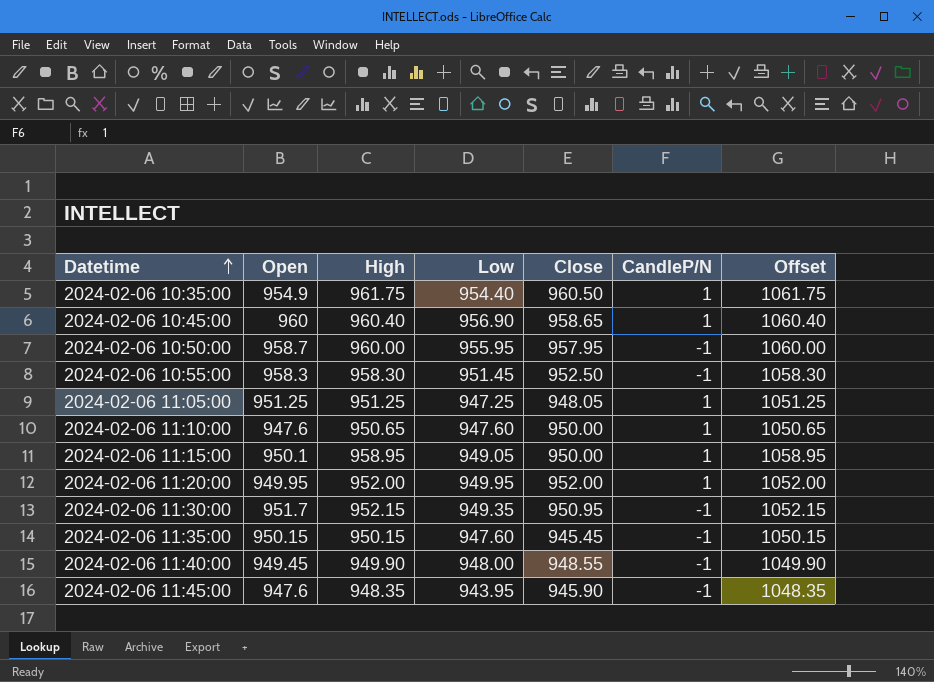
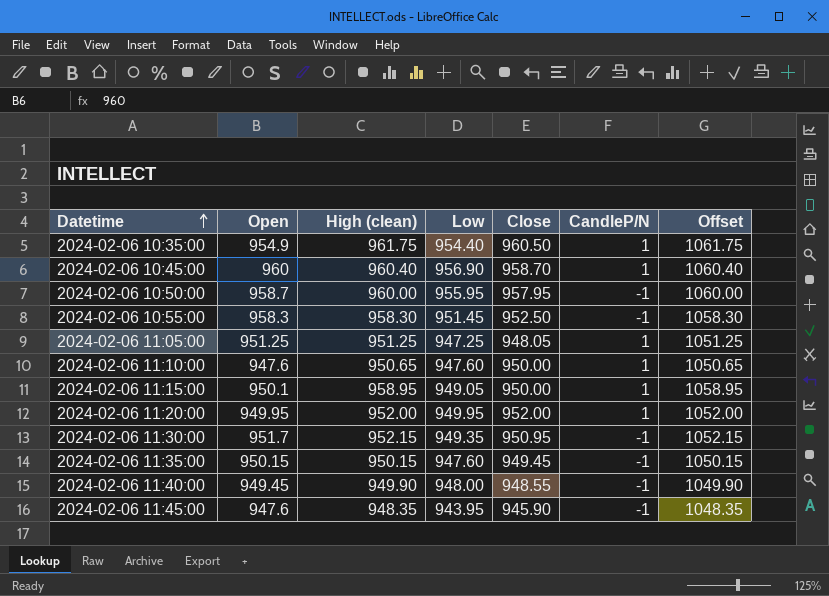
column name: High -> High (clean)
2024-02-06 10:45:00 | Close: 958.65 -> 958.70
2024-02-06 11:35:00 | Close: 945.45 -> 949.45

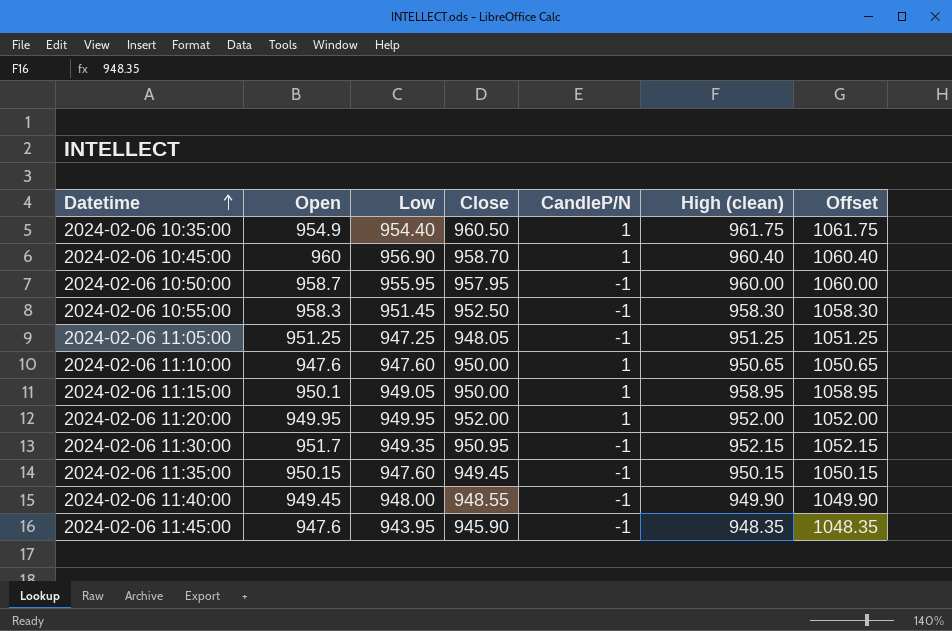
column High (clean) | position: 3 -> 6
2024-02-06 11:05:00 | CandleP/N: 1 -> -1

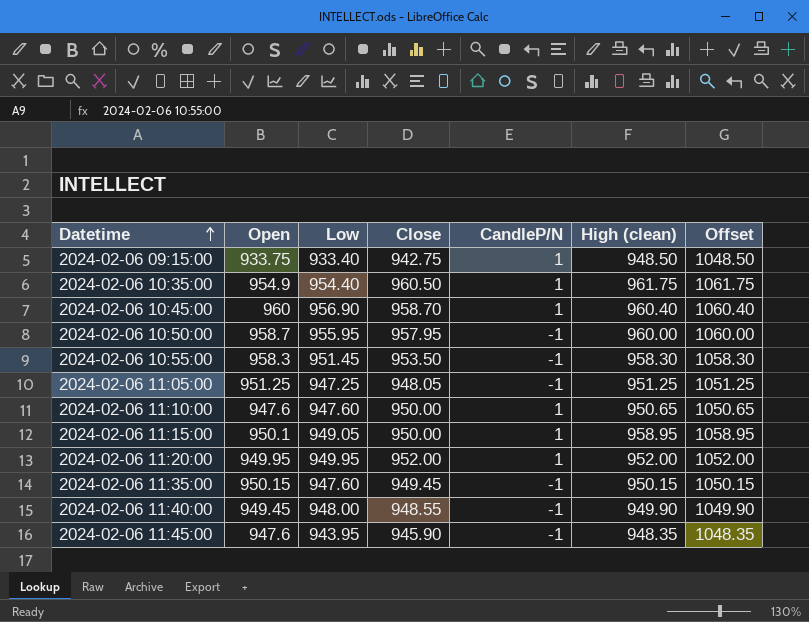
row 2024-02-06 11:30:00: 951.7 | 949.35 | 950.95 | -1 | 952.15 | 1052.15 -> none
row 2024-02-06 09:15:00: none -> 933.75 | 933.40 | 942.75 | 1 | 948.50 | 1048.50
2024-02-06 10:55:00 | Close: 952.50 -> 953.50

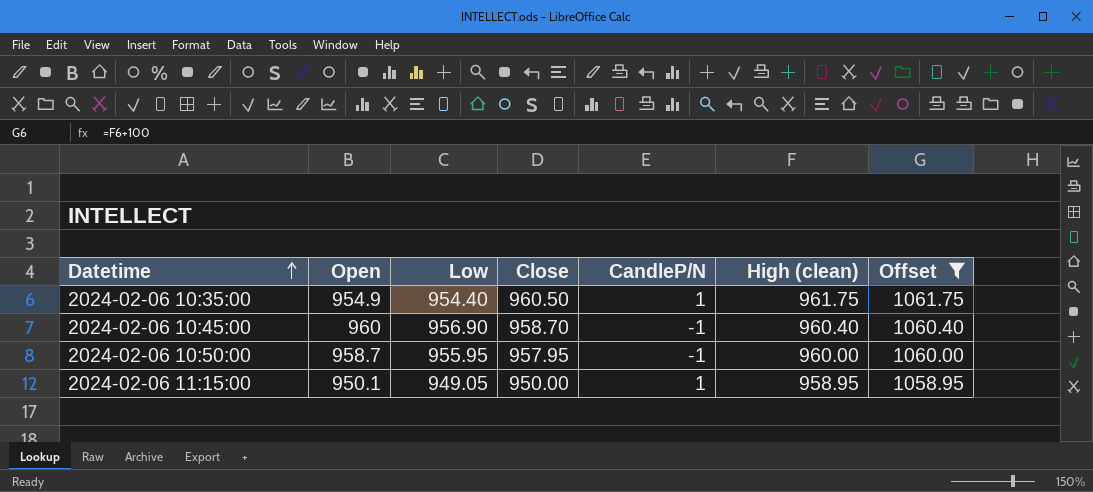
filter: none -> Offset >= 1058.95
2024-02-06 10:45:00 | CandleP/N: 1 -> -1

